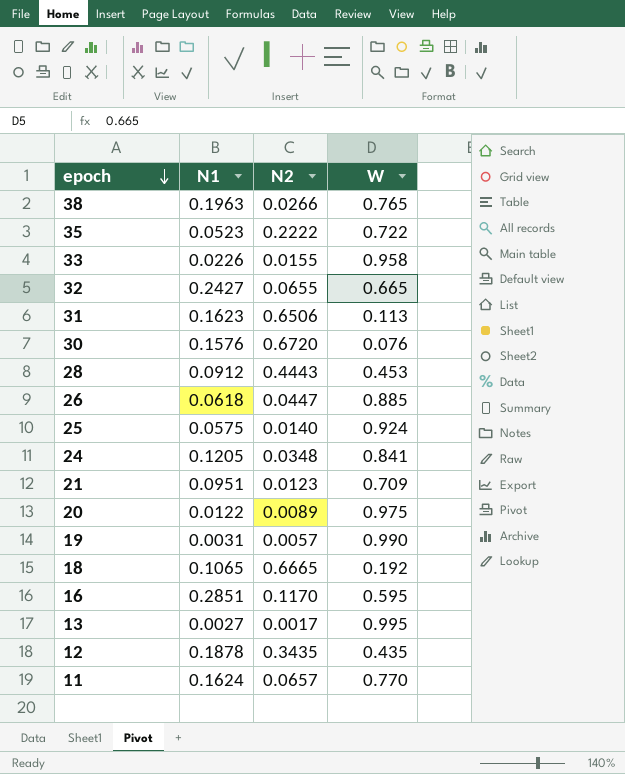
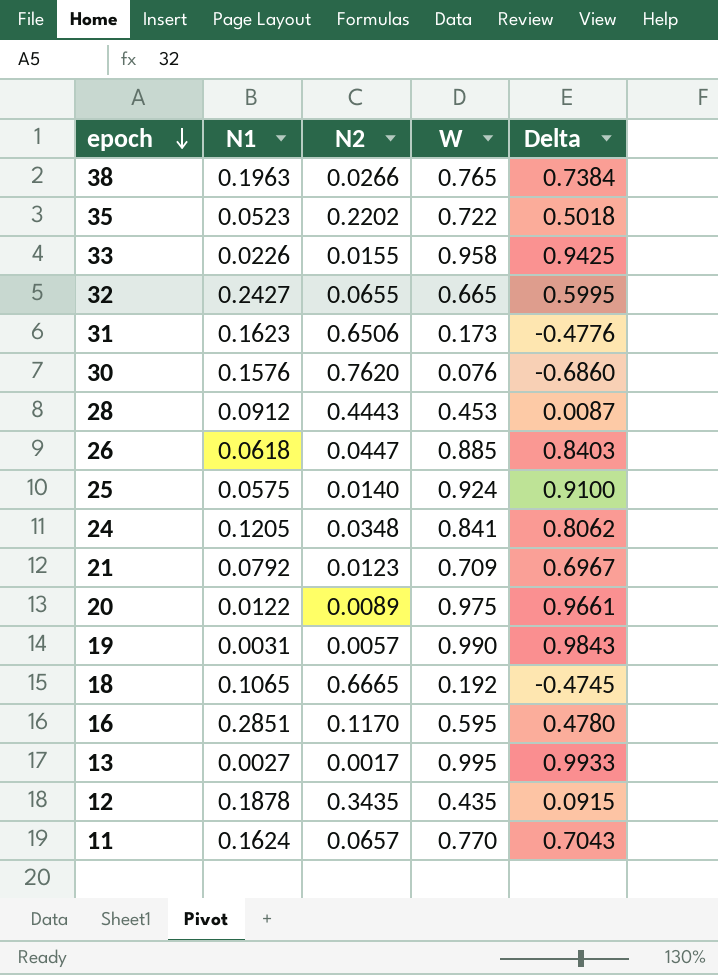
column Delta | formula: none -> [W] - [N2]
35 | N2: 0.2222 -> 0.2202
31 | W: 0.113 -> 0.173
30 | N2: 0.6720 -> 0.7620
21 | N1: 0.0951 -> 0.0792

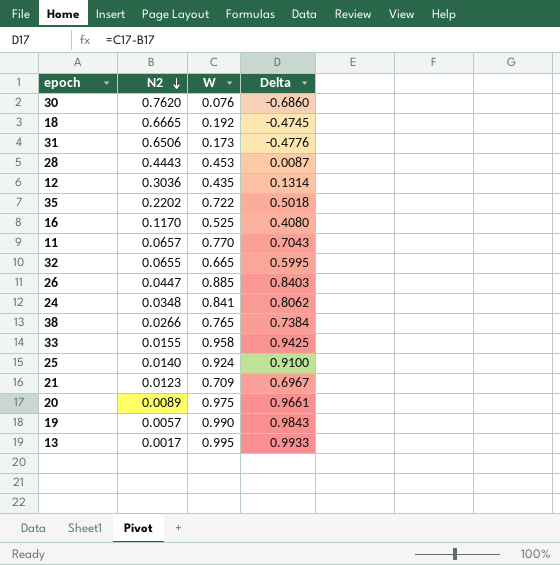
row order: epoch descending -> N2 descending
column N1 | position: 2 -> none
12 | N2: 0.3435 -> 0.3036
12 | Delta: 0.0915 -> 0.1314
16 | W: 0.595 -> 0.525
16 | Delta: 0.4780 -> 0.4080

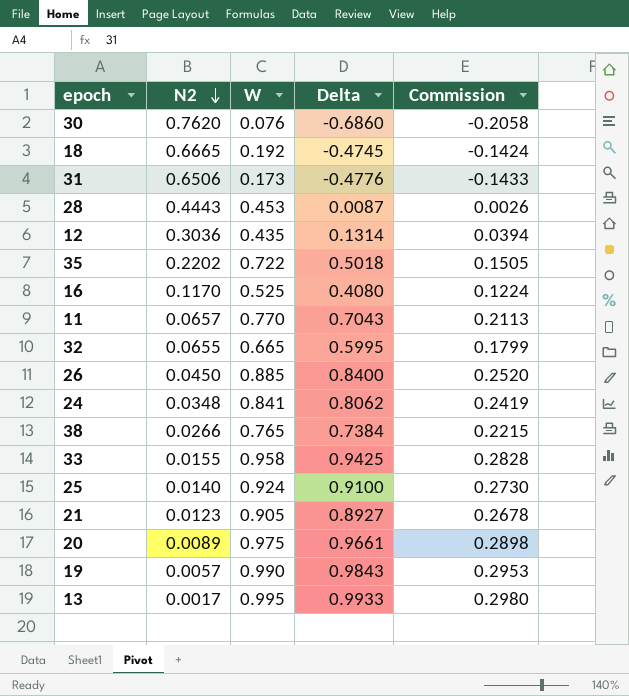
column Commission | formula: none -> [Delta] * 0.3
26 | N2: 0.0447 -> 0.0450
26 | Delta: 0.8403 -> 0.8400
21 | W: 0.709 -> 0.905
21 | Delta: 0.6967 -> 0.8927

